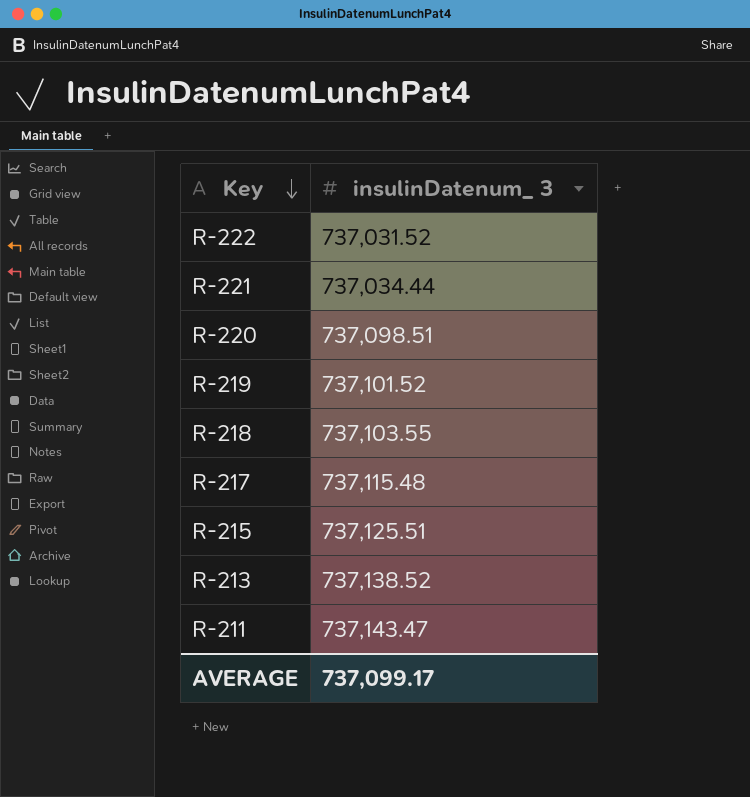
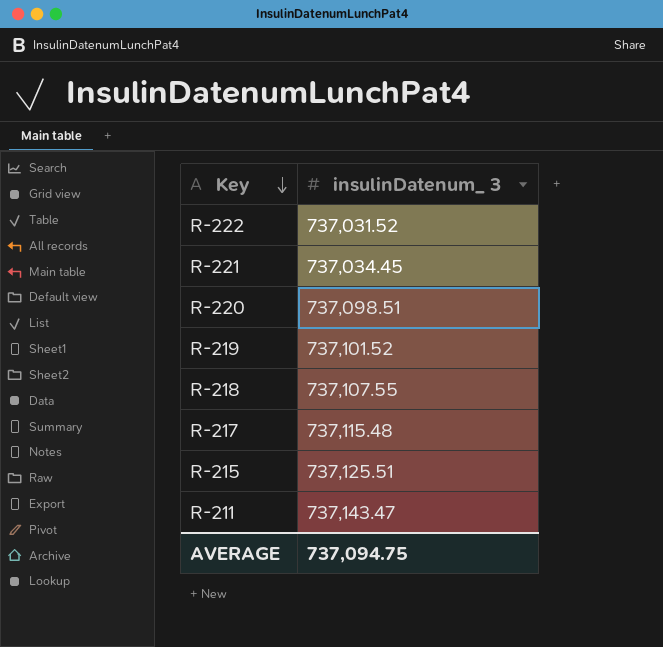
row R-213: 737,138.52 -> none
R-221 | insulinDatenum_ 3: 737,034.44 -> 737,034.45
R-218 | insulinDatenum_ 3: 737,103.55 -> 737,107.55
AVERAGE | insulinDatenum_ 3: 737,099.17 -> 737,094.75

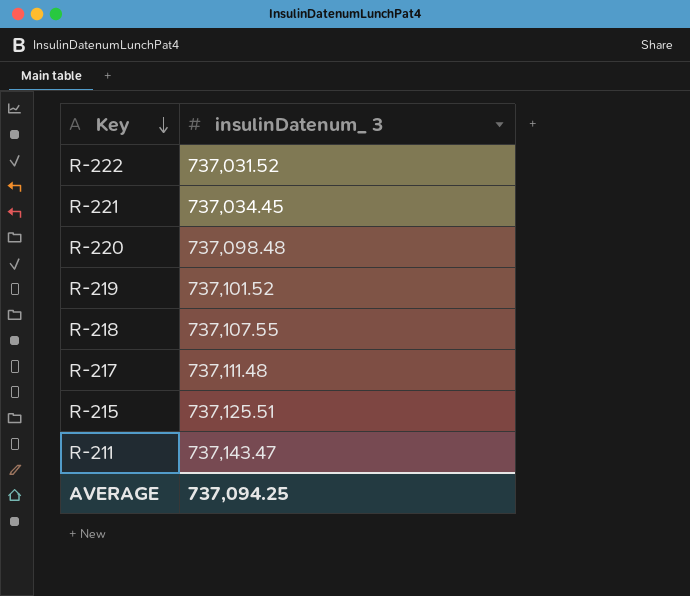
R-220 | insulinDatenum_ 3: 737,098.51 -> 737,098.48
R-217 | insulinDatenum_ 3: 737,115.48 -> 737,111.48
AVERAGE | insulinDatenum_ 3: 737,094.75 -> 737,094.25

